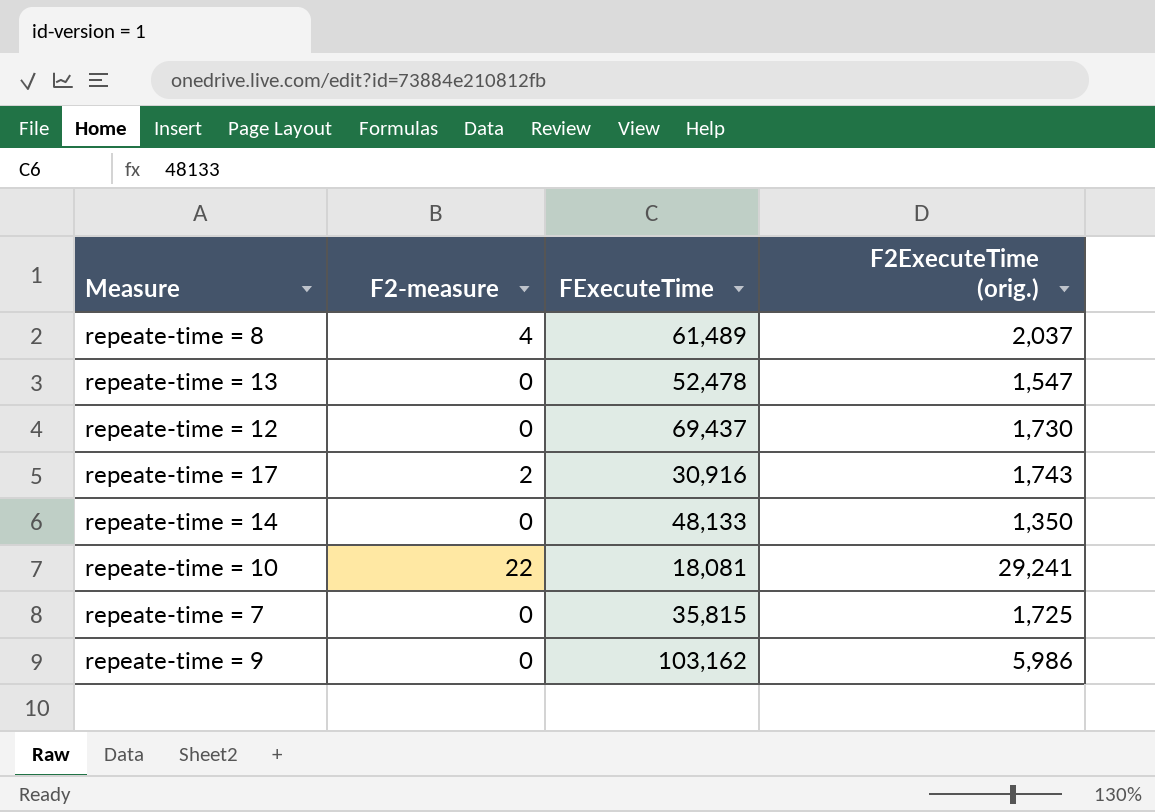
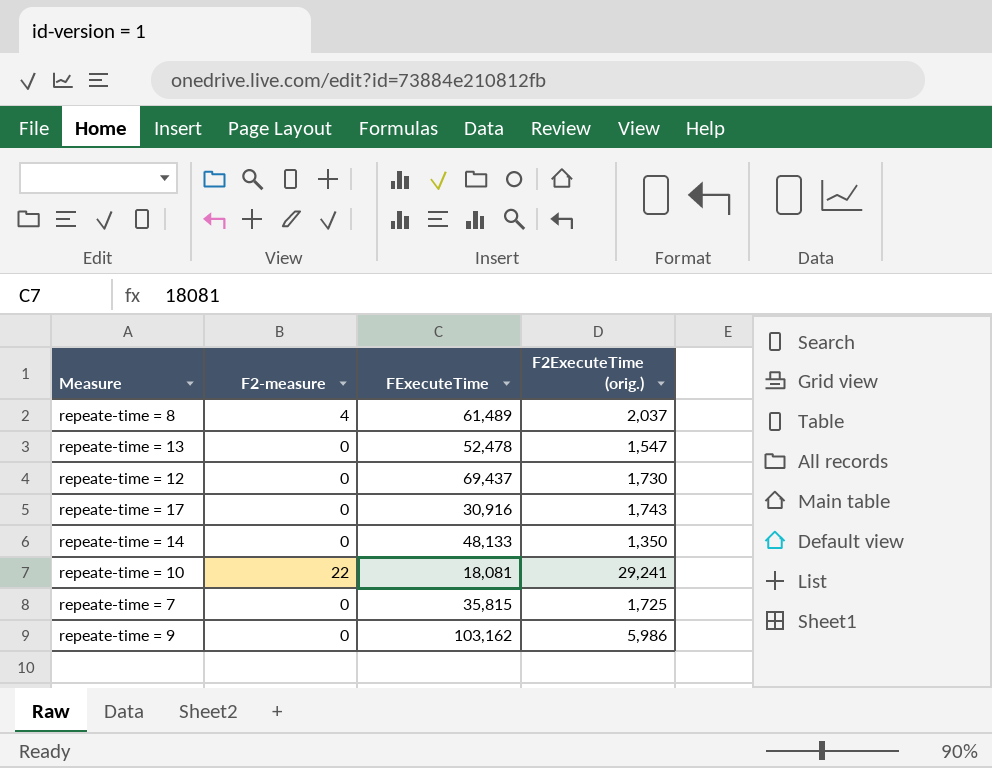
repeate-time = 17 | F2-measure: 2 -> 0

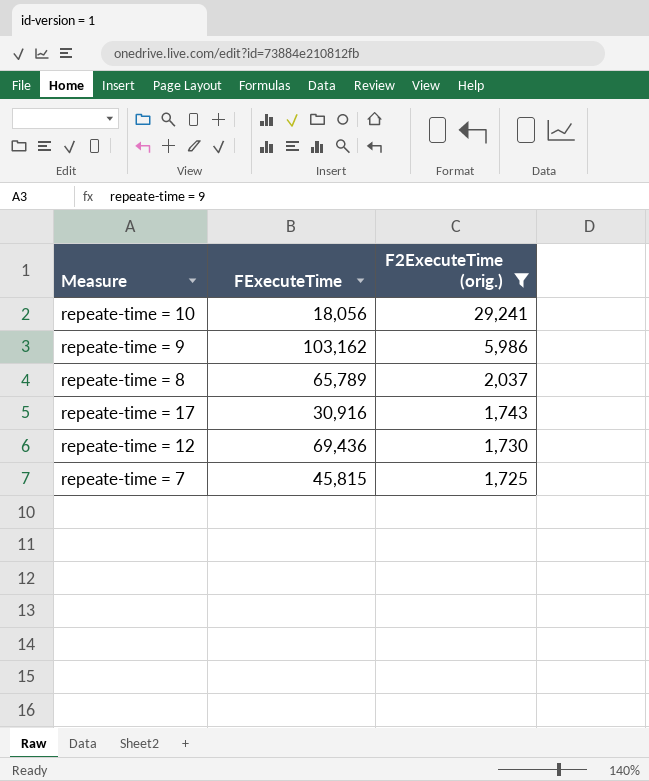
filter: none -> F2ExecuteTime (orig.) >= 1,725
row order: none -> F2ExecuteTime (orig.) descending
column F2-measure | position: 2 -> none
repeate-time = 10 | FExecuteTime: 18,081 -> 18,056
repeate-time = 8 | FExecuteTime: 61,489 -> 65,789
repeate-time = 12 | FExecuteTime: 69,437 -> 69,436
repeate-time = 7 | FExecuteTime: 35,815 -> 45,815

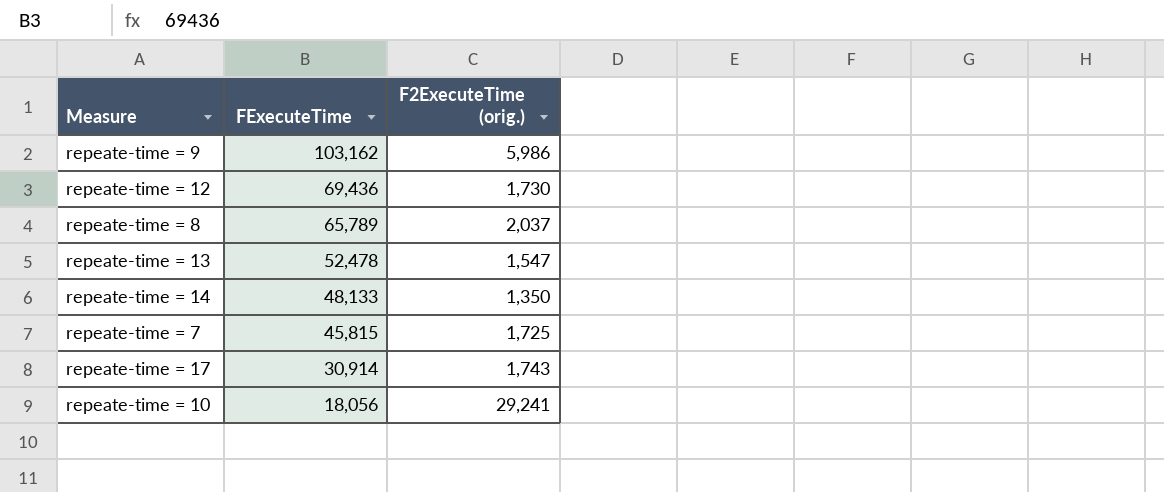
filter: F2ExecuteTime (orig.) >= 1,725 -> none
row order: F2ExecuteTime (orig.) descending -> FExecuteTime descending
repeate-time = 17 | FExecuteTime: 30,916 -> 30,914

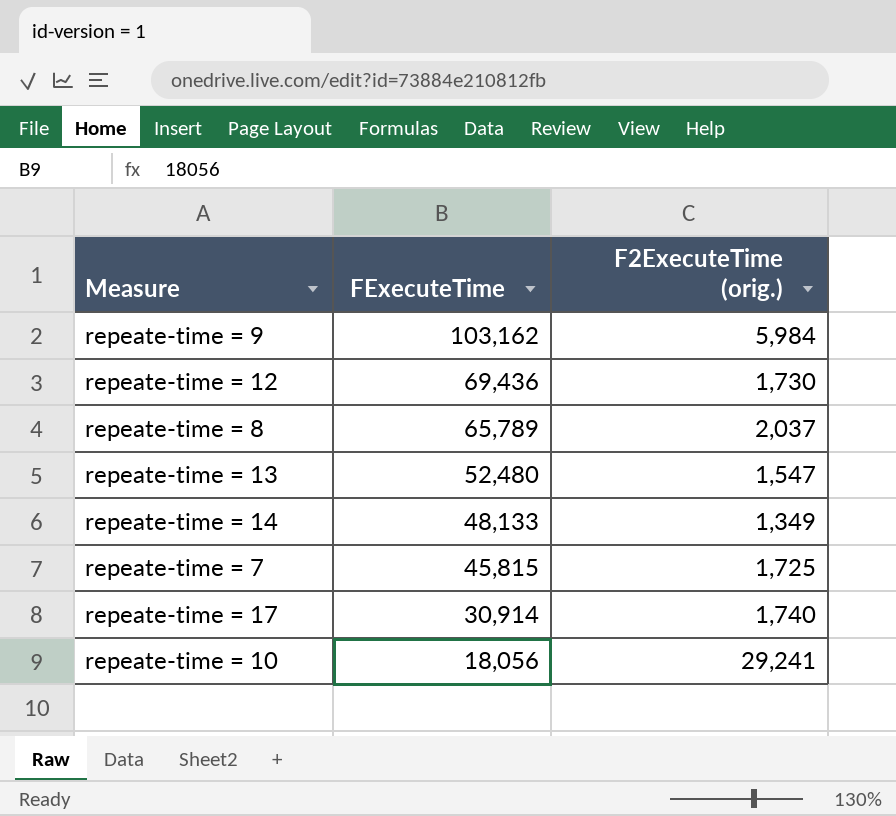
repeate-time = 9 | F2ExecuteTime (orig.): 5,986 -> 5,984
repeate-time = 13 | FExecuteTime: 52,478 -> 52,480
repeate-time = 14 | F2ExecuteTime (orig.): 1,350 -> 1,349
repeate-time = 17 | F2ExecuteTime (orig.): 1,743 -> 1,740

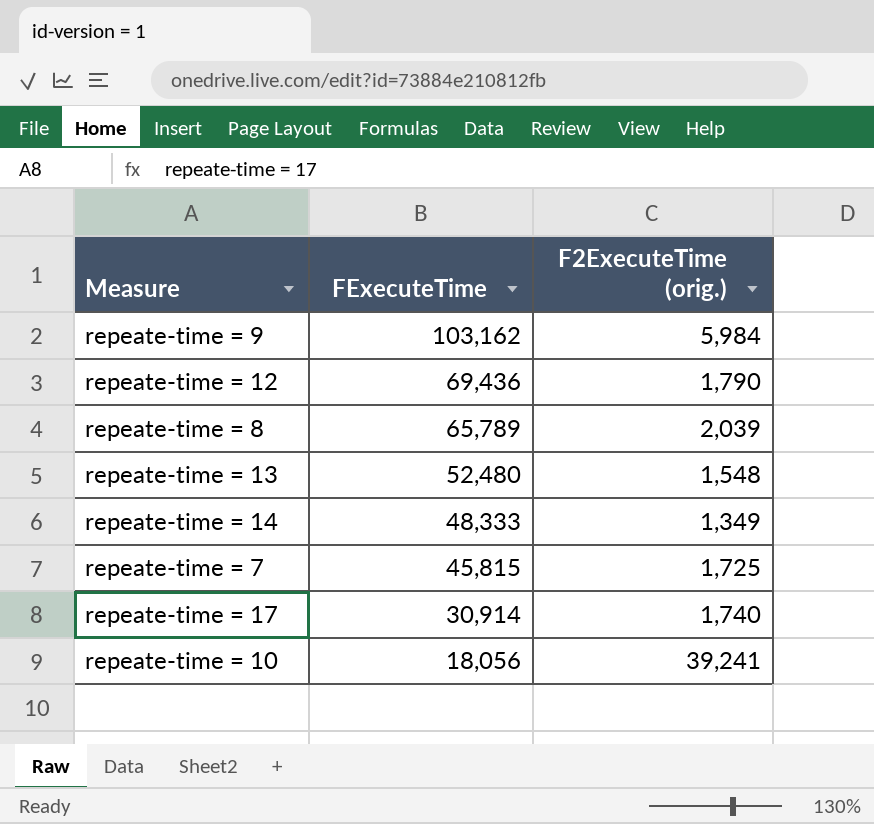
repeate-time = 12 | F2ExecuteTime (orig.): 1,730 -> 1,790
repeate-time = 8 | F2ExecuteTime (orig.): 2,037 -> 2,039
repeate-time = 13 | F2ExecuteTime (orig.): 1,547 -> 1,548
repeate-time = 14 | FExecuteTime: 48,133 -> 48,333
repeate-time = 10 | F2ExecuteTime (orig.): 29,241 -> 39,241

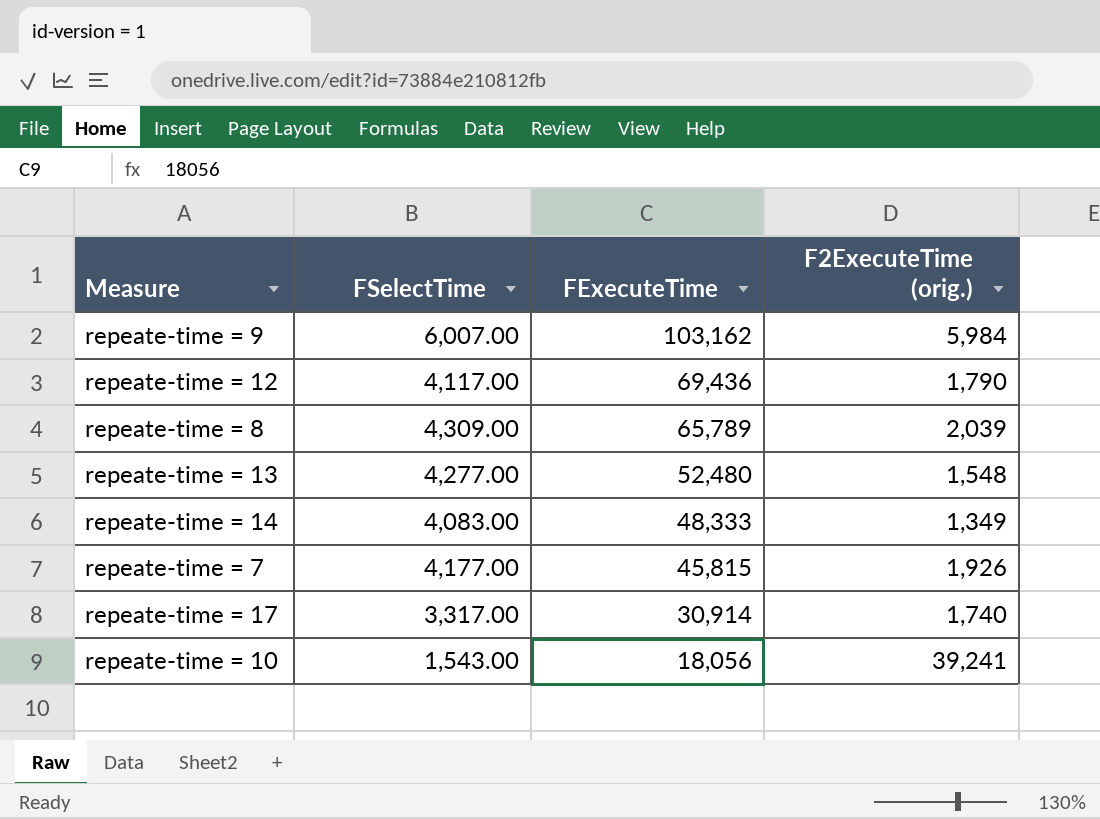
column FSelectTime | position: none -> 2
repeate-time = 7 | F2ExecuteTime (orig.): 1,725 -> 1,926

